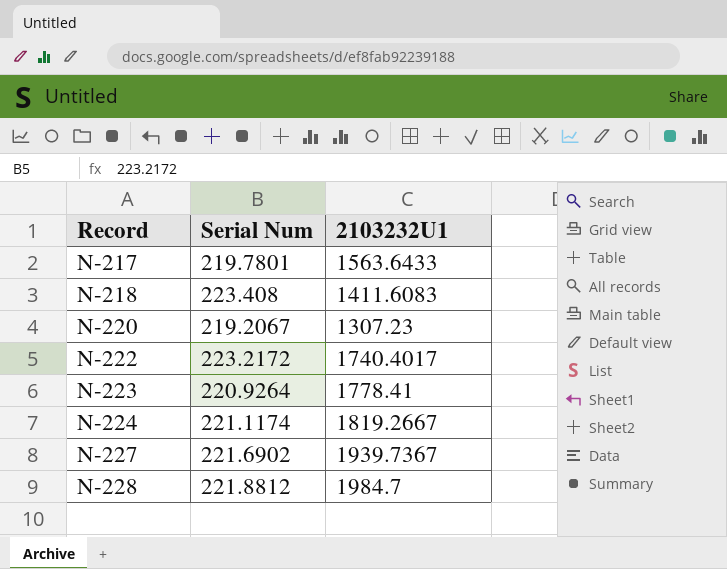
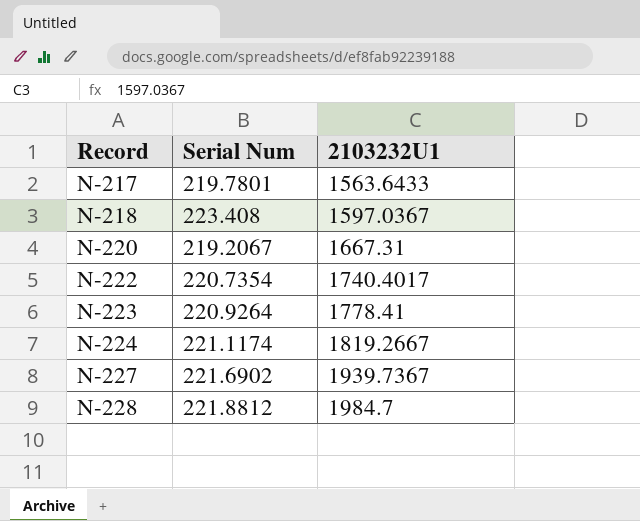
N-218 | 2103232U1: 1411.6083 -> 1597.0367
N-220 | 2103232U1: 1307.23 -> 1667.31
N-222 | Serial Num: 223.2172 -> 220.7354

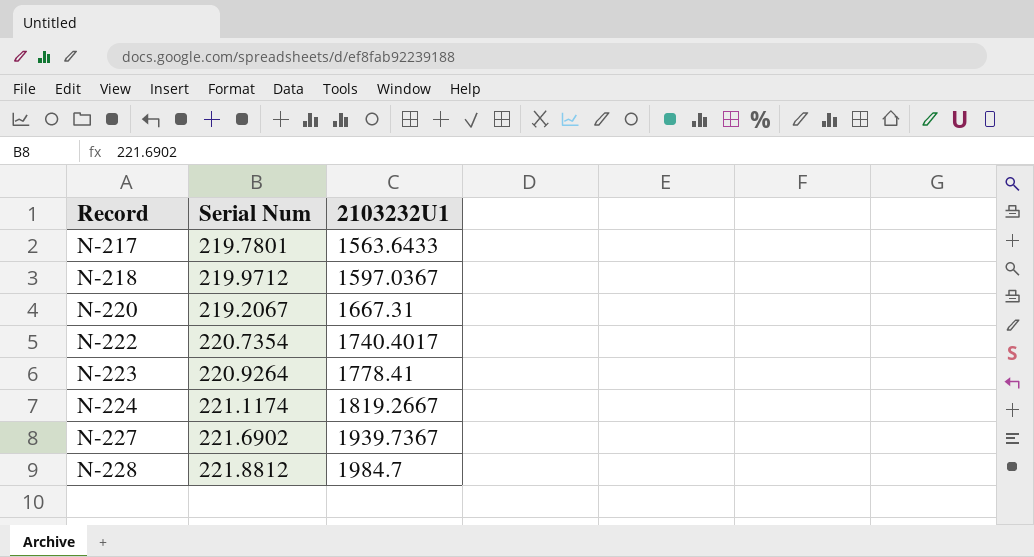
N-218 | Serial Num: 223.408 -> 219.9712

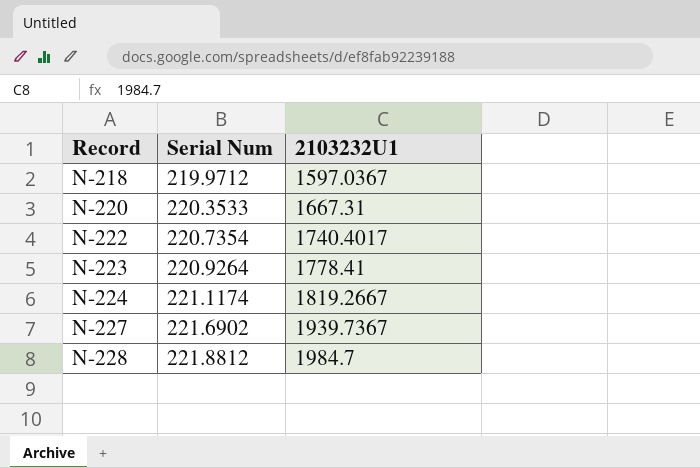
row N-217: 219.7801 | 1563.6433 -> none
N-220 | Serial Num: 219.2067 -> 220.3533

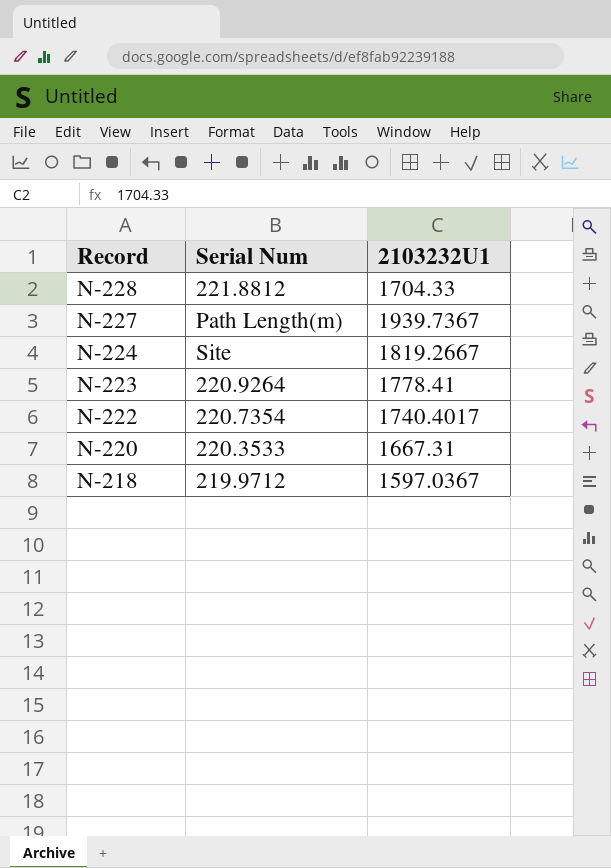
row order: Record ascending -> Record descending
N-228 | 2103232U1: 1984.7 -> 1704.33
N-227 | Serial Num: 221.6902 -> Path Length(m)
N-224 | Serial Num: 221.1174 -> Site

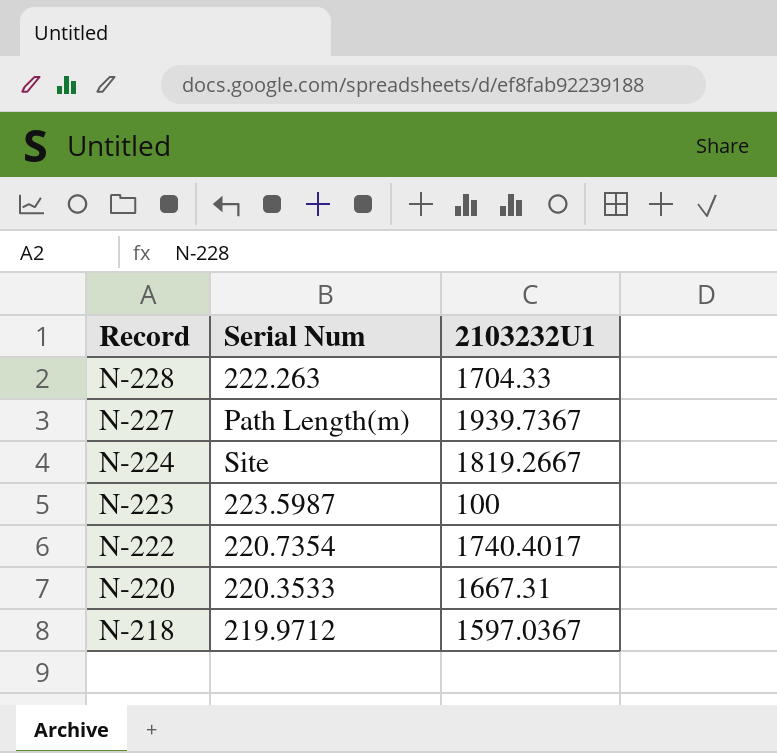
N-228 | Serial Num: 221.8812 -> 222.263
N-223 | Serial Num: 220.9264 -> 223.5987
N-223 | 2103232U1: 1778.41 -> 100

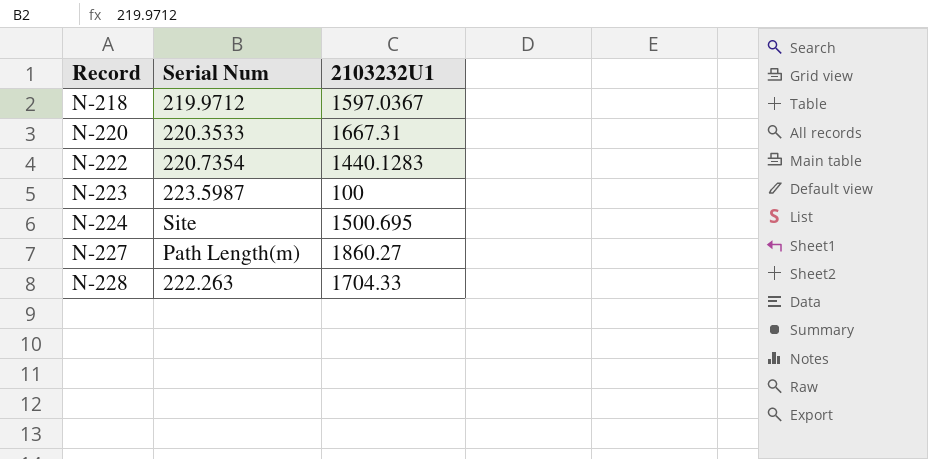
row order: Record descending -> Record ascending
N-222 | 2103232U1: 1740.4017 -> 1440.1283
N-224 | 2103232U1: 1819.2667 -> 1500.695
N-227 | 2103232U1: 1939.7367 -> 1860.27

